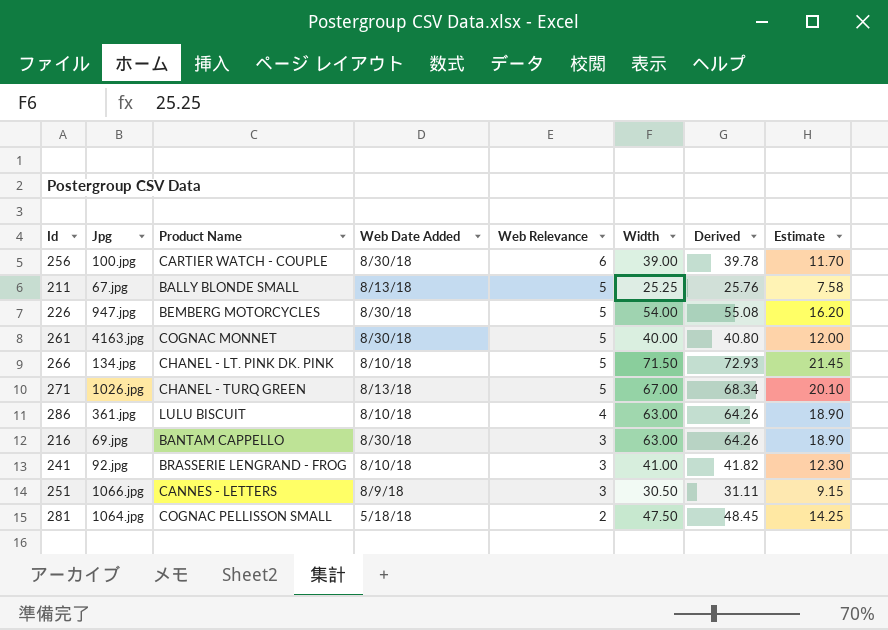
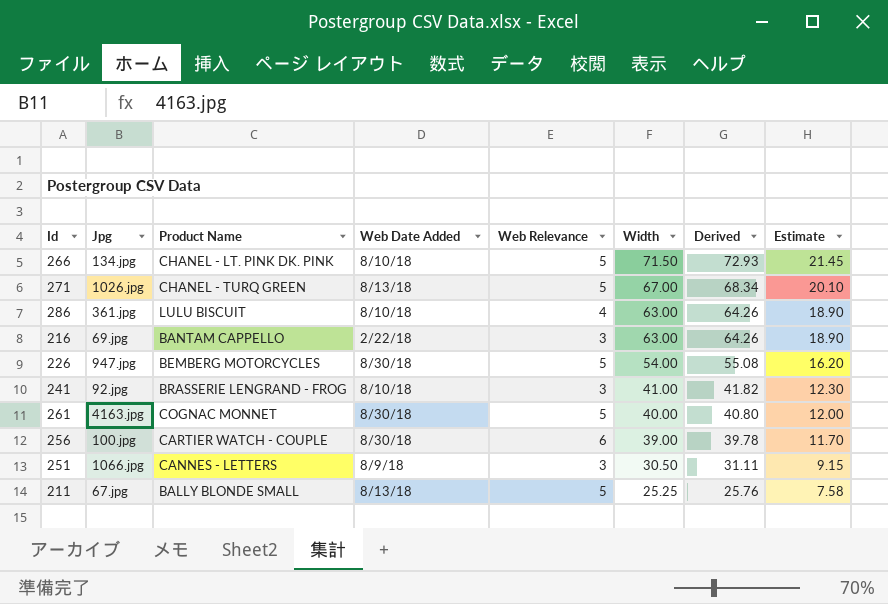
row order: Web Relevance descending -> Width descending
row 281: 1064.jpg | COGNAC PELLISSON SMALL | 5/18/18 | 2 | 47.50 | 48.45 | 14.25 -> none
216 | Web Date Added: 8/30/18 -> 2/22/18

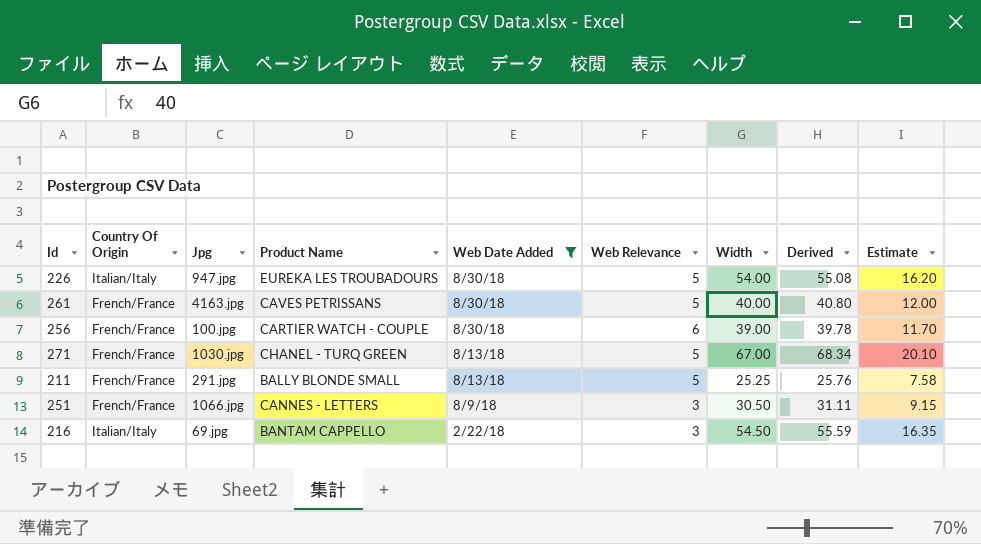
filter: none -> Web Date Added != 8/10/18
row order: Width descending -> Web Date Added descending
column Country Of Origin | position: none -> 2
226 | Product Name: BEMBERG MOTORCYCLES -> EUREKA LES TROUBADOURS
261 | Product Name: COGNAC MONNET -> CAVES PETRISSANS
271 | Jpg: 1026.jpg -> 1030.jpg
211 | Jpg: 67.jpg -> 291.jpg
216 | Width: 63.00 -> 54.50
216 | Derived: 64.26 -> 55.59
216 | Estimate: 18.90 -> 16.35

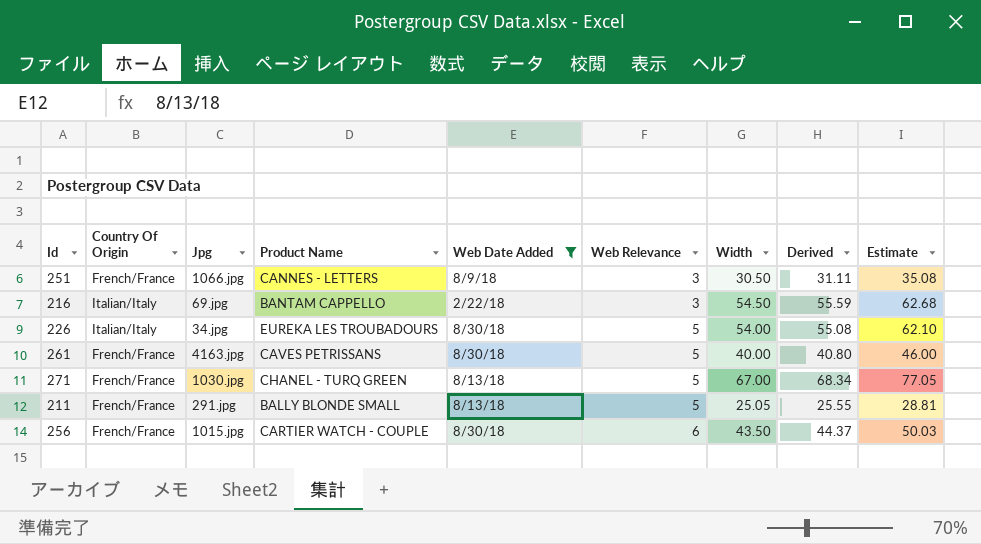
row order: Web Date Added descending -> Web Relevance ascending
column Estimate | formula: [Width] * 0.3 -> [Width] * 1.15
226 | Jpg: 947.jpg -> 34.jpg
211 | Width: 25.25 -> 25.05
211 | Derived: 25.76 -> 25.55
256 | Jpg: 100.jpg -> 1015.jpg
256 | Width: 39.00 -> 43.50
256 | Derived: 39.78 -> 44.37

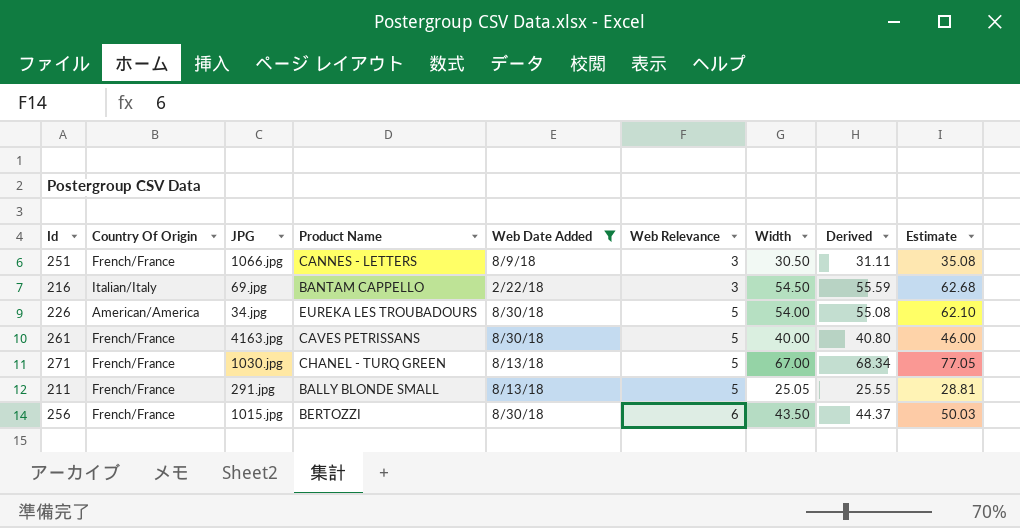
column name: Jpg -> JPG
226 | Country Of Origin: Italian/Italy -> American/America
256 | Product Name: CARTIER WATCH - COUPLE -> BERTOZZI

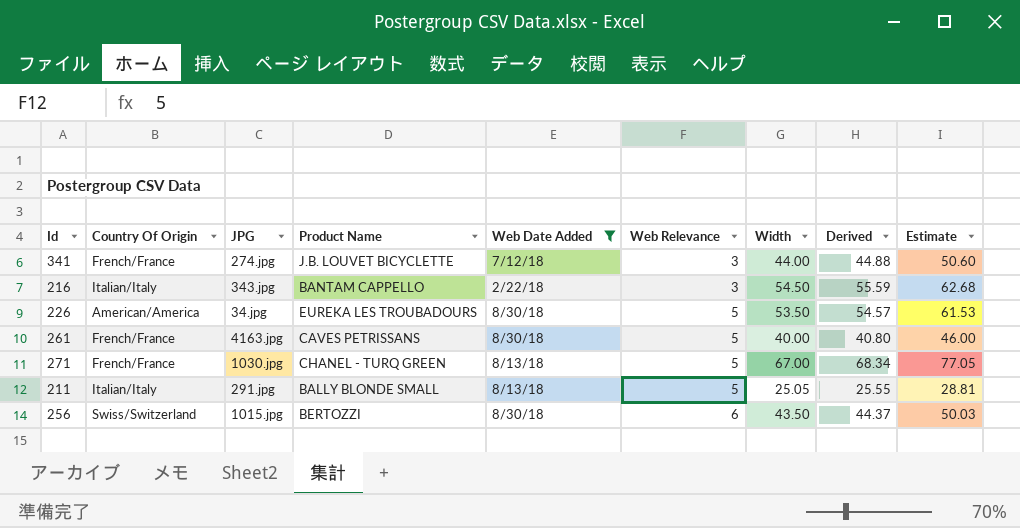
row 251: French/France | 1066.jpg | CANNES - LETTERS | 8/9/18 | 3 | 30.50 | 31.11 | 35.08 -> none
row 341: none -> French/France | 274.jpg | J.B. LOUVET BICYCLETTE | 7/12/18 | 3 | 44.00 | 44.88 | 50.60
216 | JPG: 69.jpg -> 343.jpg
226 | Width: 54.00 -> 53.50
226 | Derived: 55.08 -> 54.57
226 | Estimate: 62.10 -> 61.53
211 | Country Of Origin: French/France -> Italian/Italy
256 | Country Of Origin: French/France -> Swiss/Switzerland

